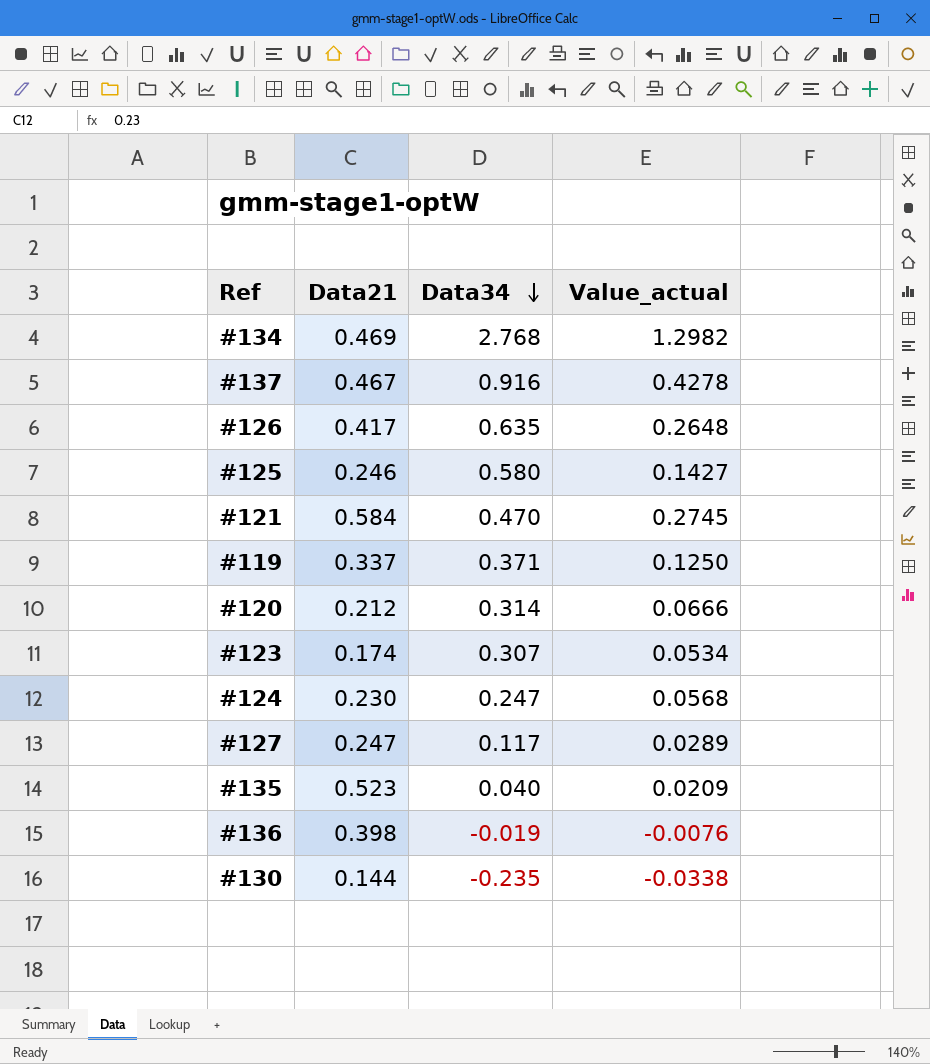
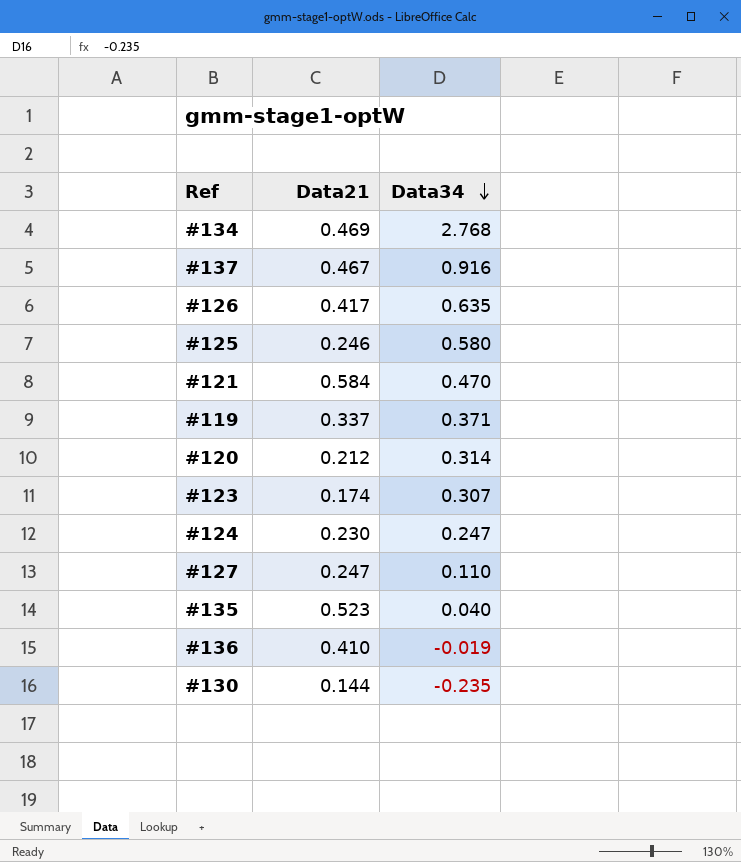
column Value_actual | formula: [Data21] * [Data34] -> none
#127 | Data34: 0.117 -> 0.110
#136 | Data21: 0.398 -> 0.410

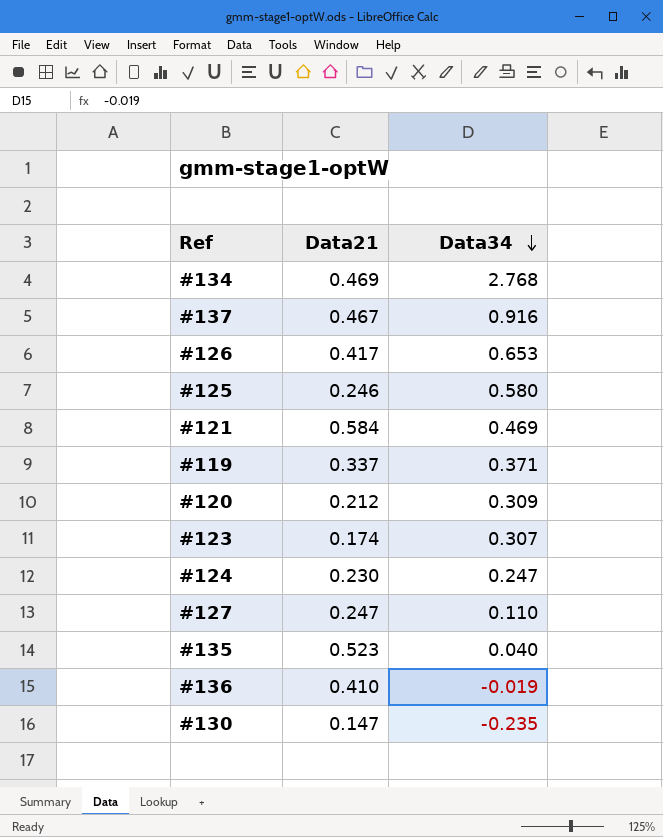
#126 | Data34: 0.635 -> 0.653
#121 | Data34: 0.470 -> 0.469
#120 | Data34: 0.314 -> 0.309
#130 | Data21: 0.144 -> 0.147

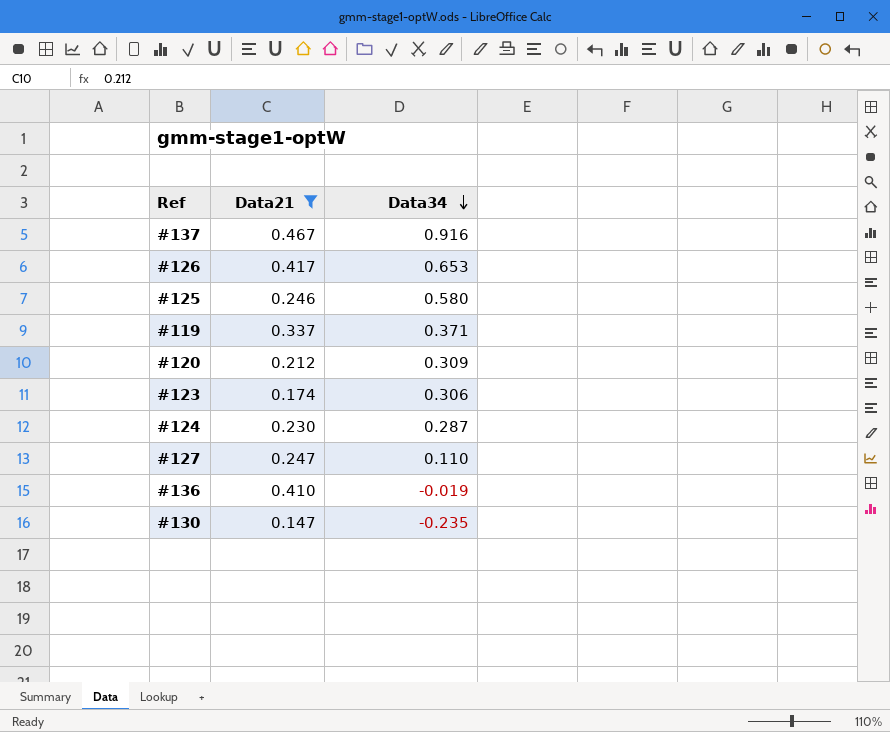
filter: none -> Data21 <= 0.467
#123 | Data34: 0.307 -> 0.306
#124 | Data34: 0.247 -> 0.287

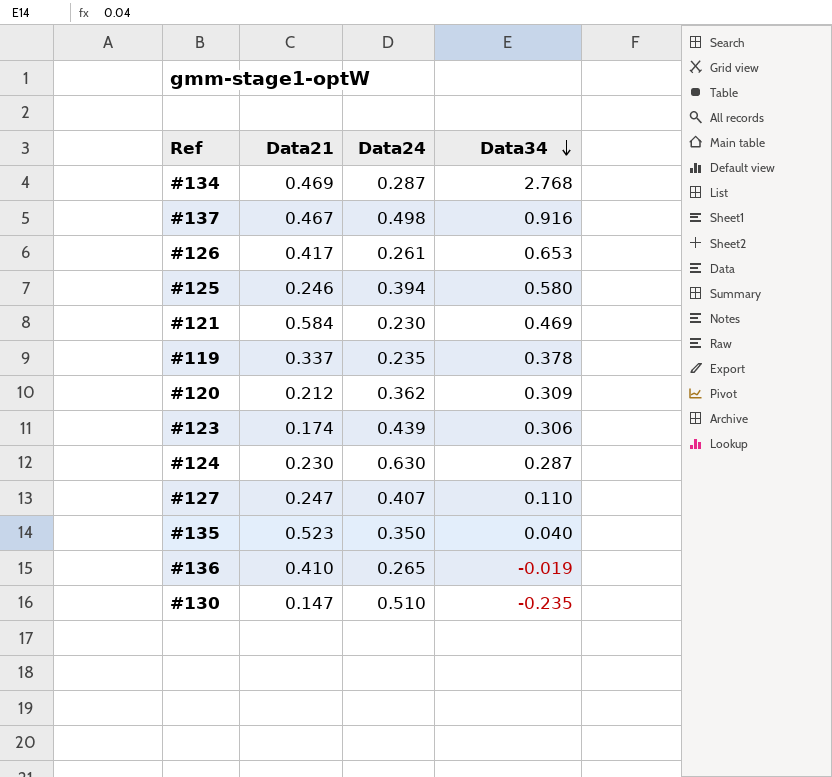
filter: Data21 <= 0.467 -> none
column Data24 | position: none -> 3
#119 | Data34: 0.371 -> 0.378

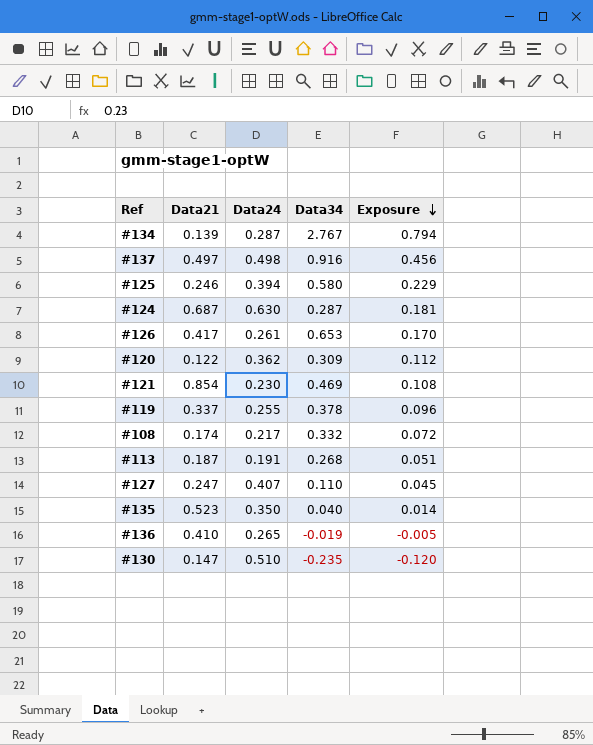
row order: Data34 descending -> Exposure descending
column Exposure | formula: none -> [Data24] * [Data34]
row #123: 0.174 | 0.439 | 0.306 -> none
#134 | Data21: 0.469 -> 0.139
#134 | Data34: 2.768 -> 2.767
#137 | Data21: 0.467 -> 0.497
#124 | Data21: 0.230 -> 0.687
#120 | Data21: 0.212 -> 0.122
#121 | Data21: 0.584 -> 0.854
#119 | Data24: 0.235 -> 0.255
row #108: none -> 0.174 | 0.217 | 0.332 | 0.072
row #113: none -> 0.187 | 0.191 | 0.268 | 0.051

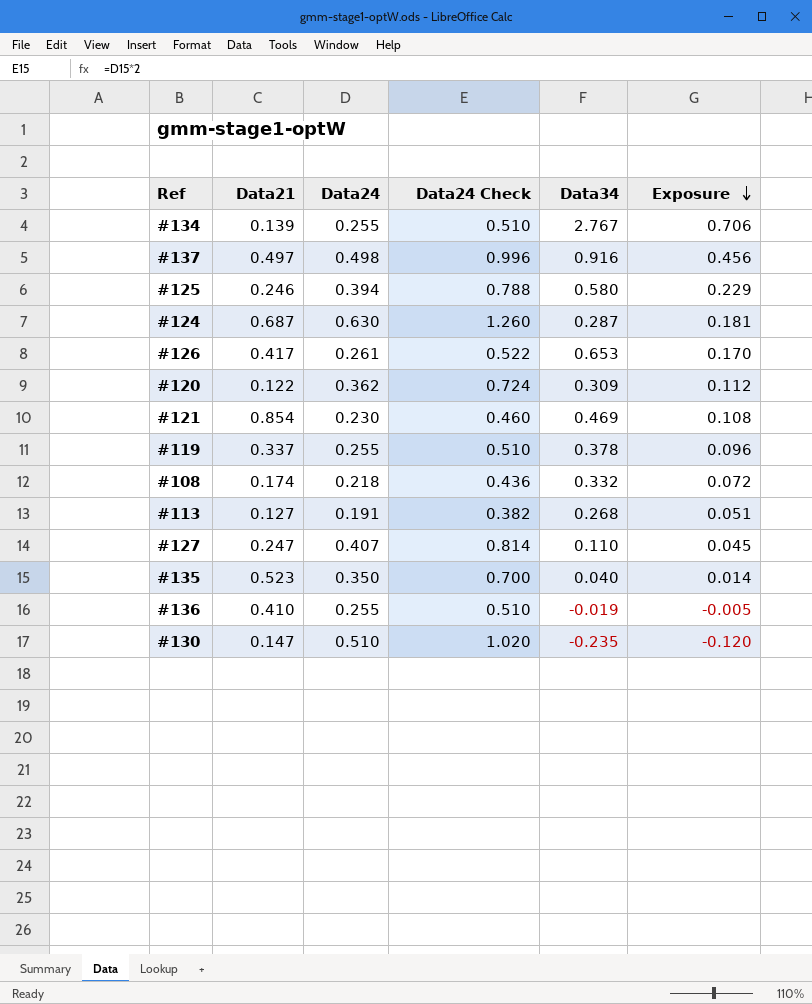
column Data24 Check | formula: none -> [Data24] * 2
#134 | Data24: 0.287 -> 0.255
#134 | Exposure: 0.794 -> 0.706
#108 | Data24: 0.217 -> 0.218
#113 | Data21: 0.187 -> 0.127
#136 | Data24: 0.265 -> 0.255

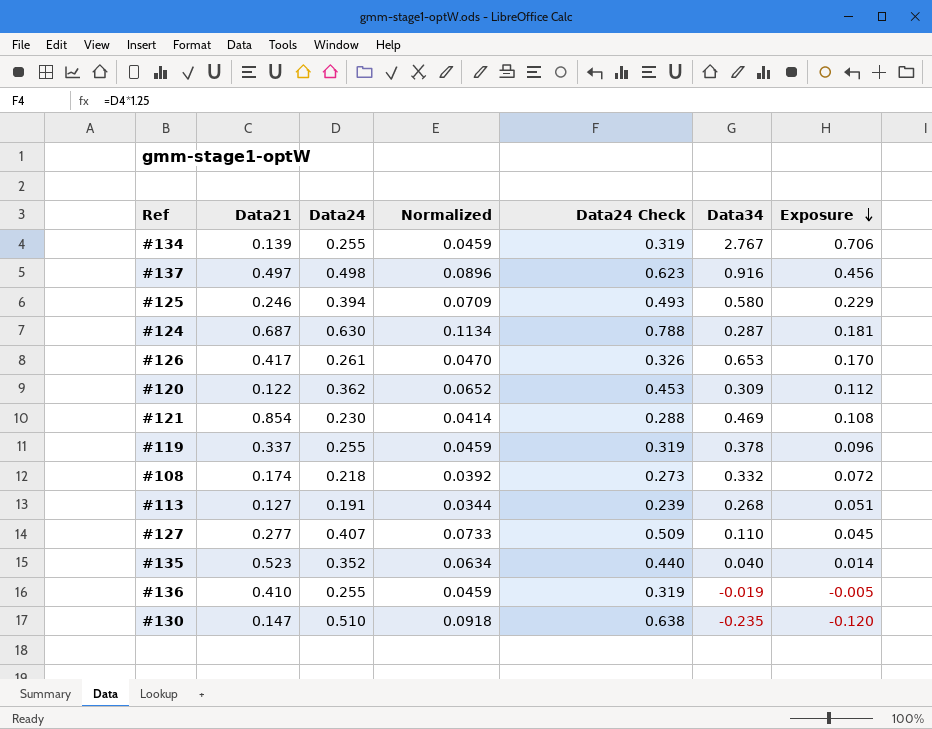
column Normalized | formula: none -> [Data24] * 0.18
column Data24 Check | formula: [Data24] * 2 -> [Data24] * 1.25
#127 | Data21: 0.247 -> 0.277
#135 | Data24: 0.350 -> 0.352

